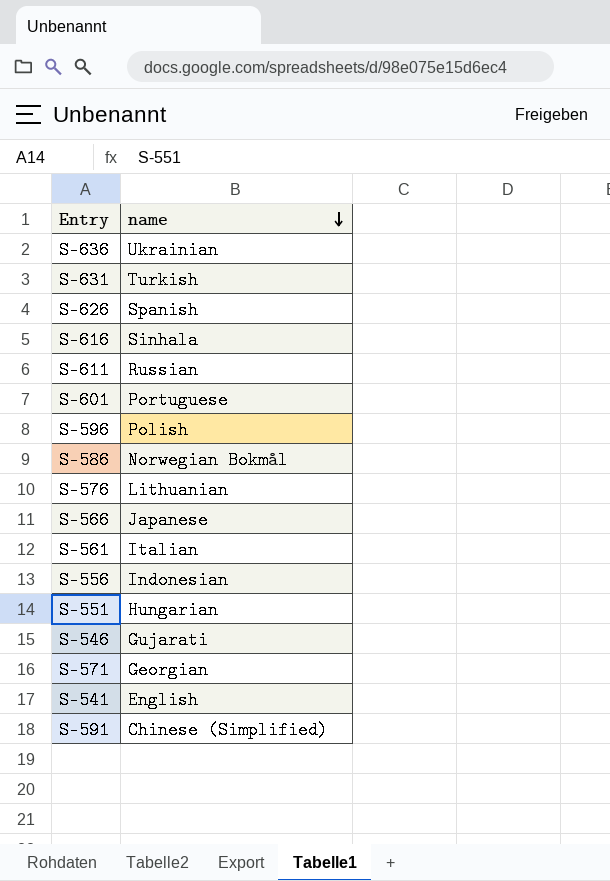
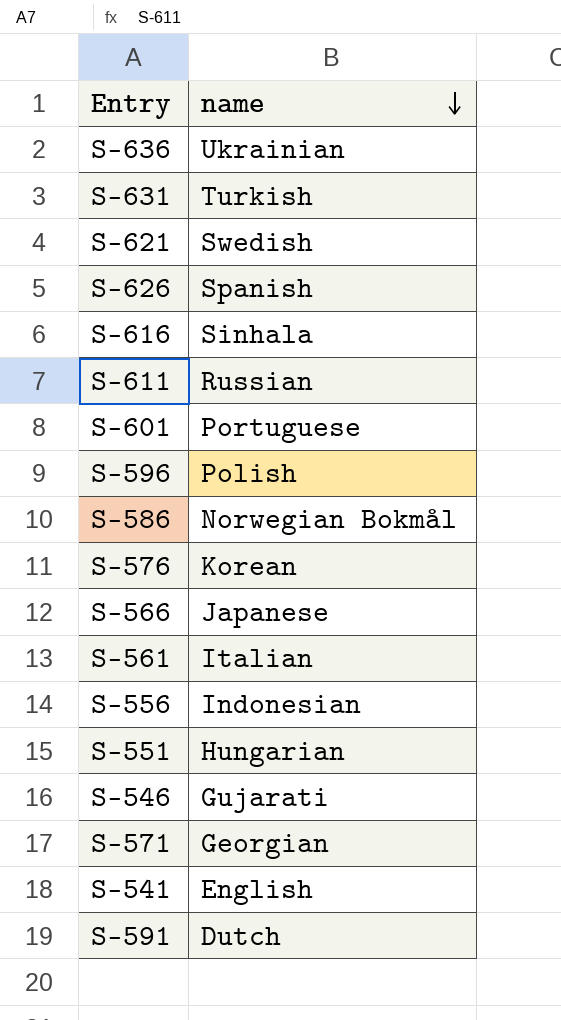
row S-621: none -> Swedish
S-576 | name: Lithuanian -> Korean
S-591 | name: Chinese (Simplified) -> Dutch

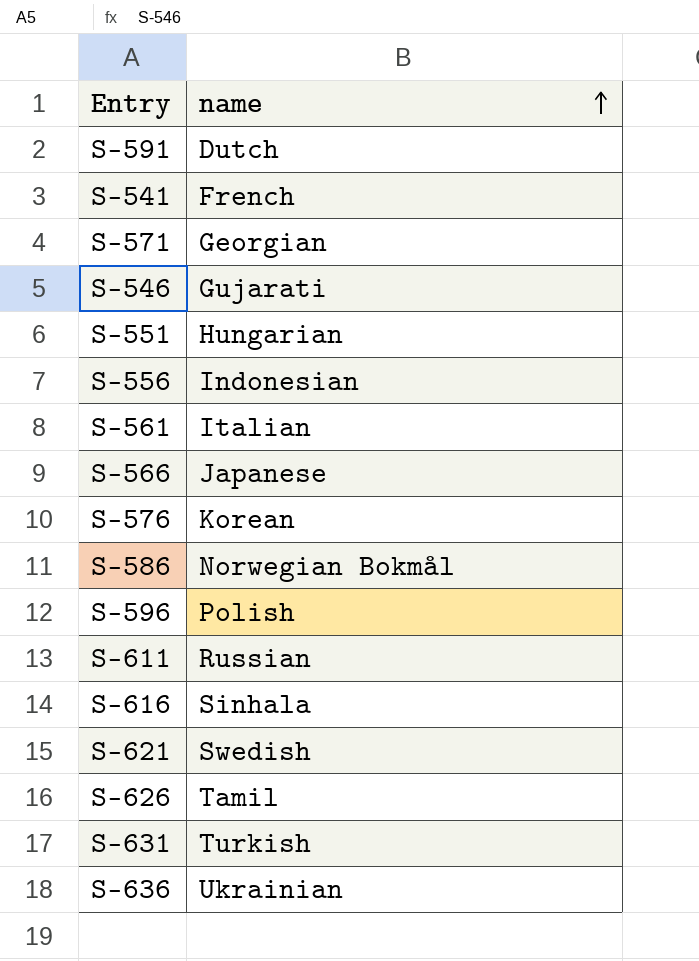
row order: name descending -> name ascending
row S-601: Portuguese -> none
S-541 | name: English -> French
S-626 | name: Spanish -> Tamil

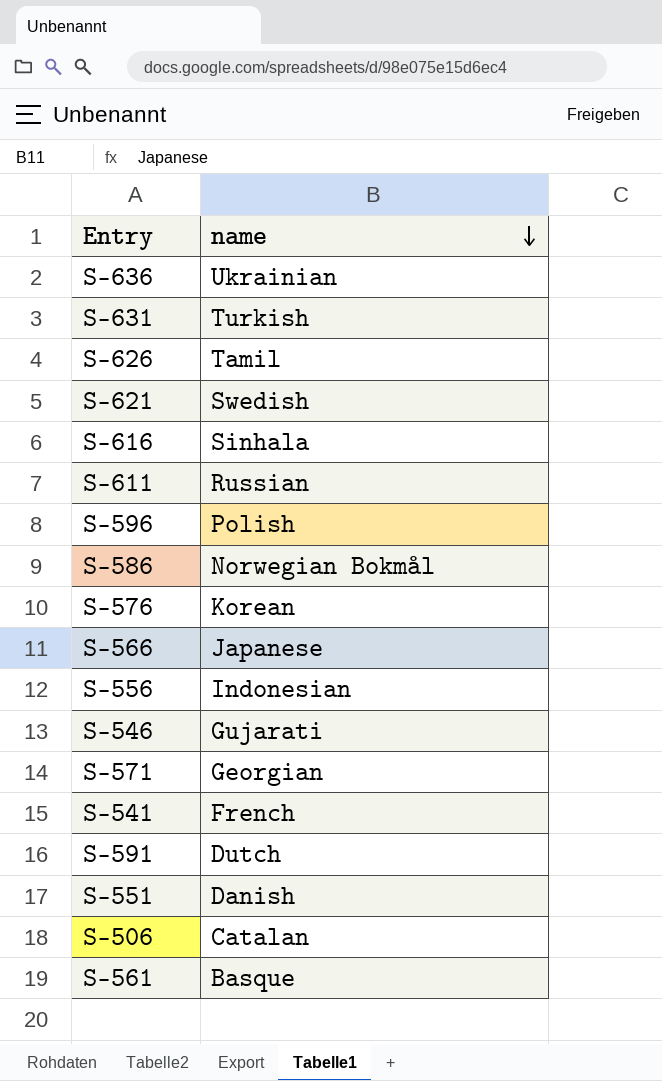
row order: name ascending -> name descending
S-551 | name: Hungarian -> Danish
row S-506: none -> Catalan
S-561 | name: Italian -> Basque

